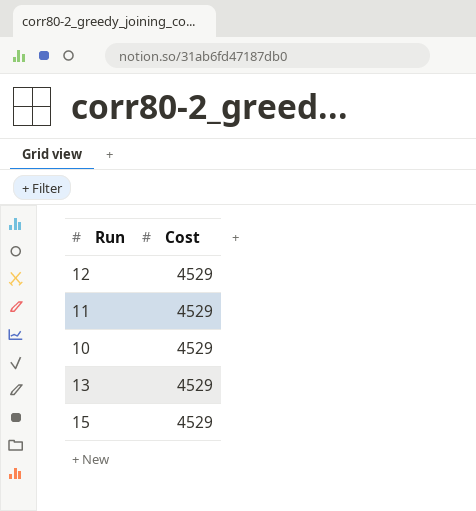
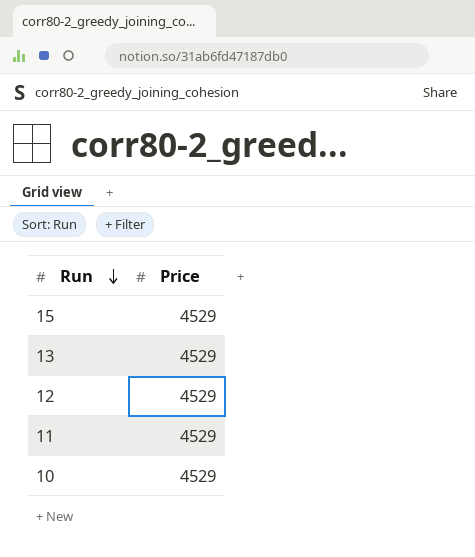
row order: none -> Run descending
column name: Cost -> Price

